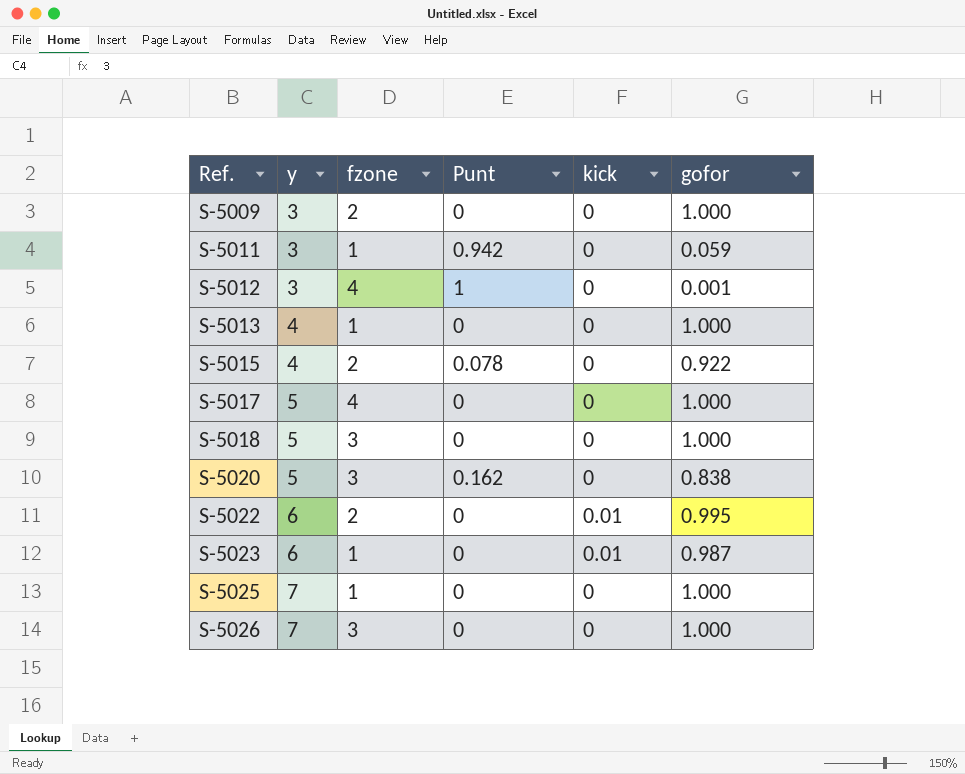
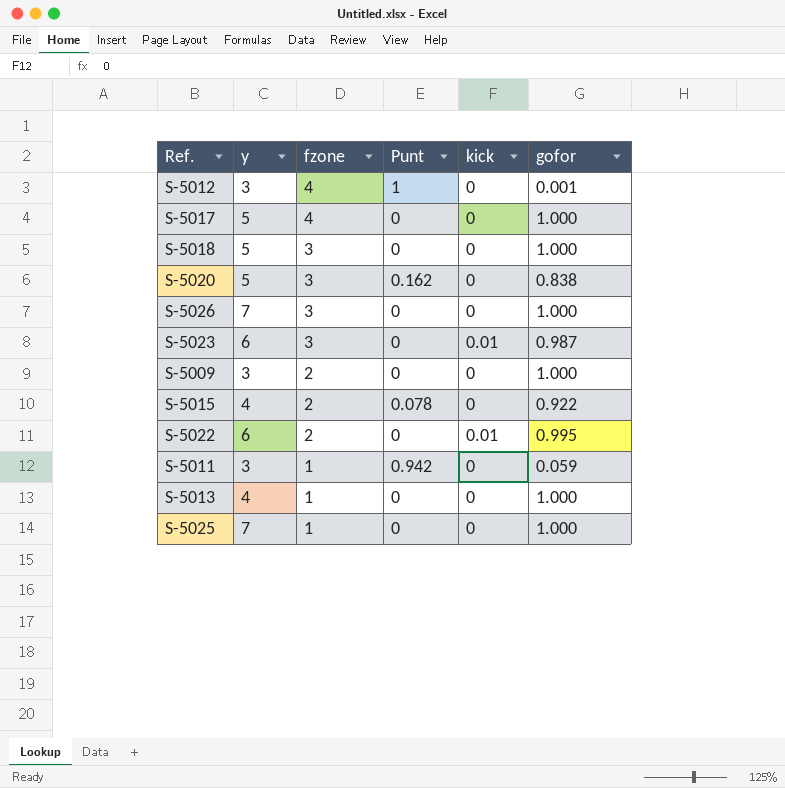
row order: Ref. ascending -> fzone descending
S-5023 | fzone: 1 -> 3

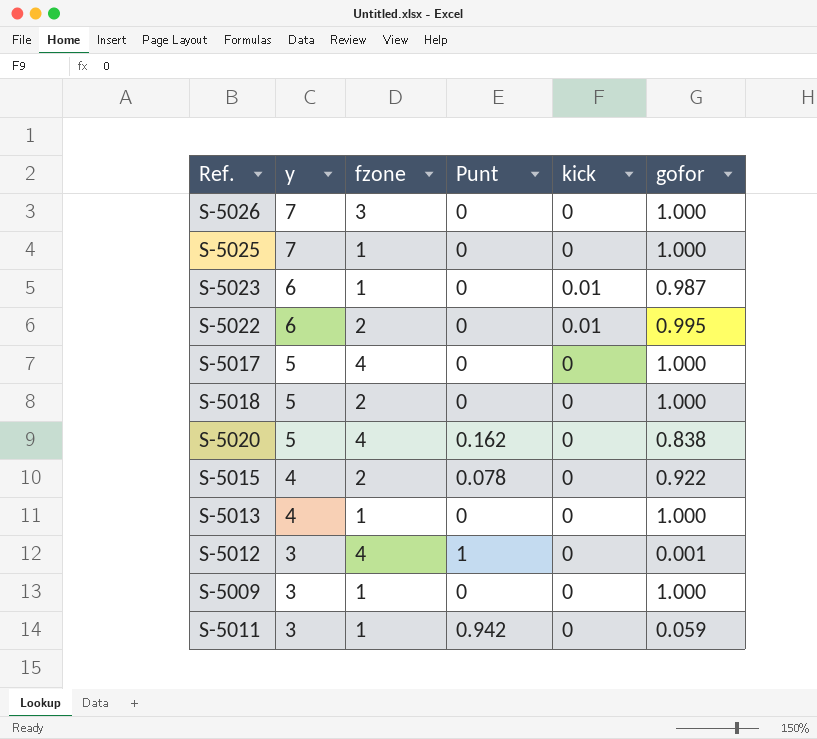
row order: fzone descending -> y descending
S-5023 | fzone: 3 -> 1
S-5018 | fzone: 3 -> 2
S-5020 | fzone: 3 -> 4
S-5009 | fzone: 2 -> 1

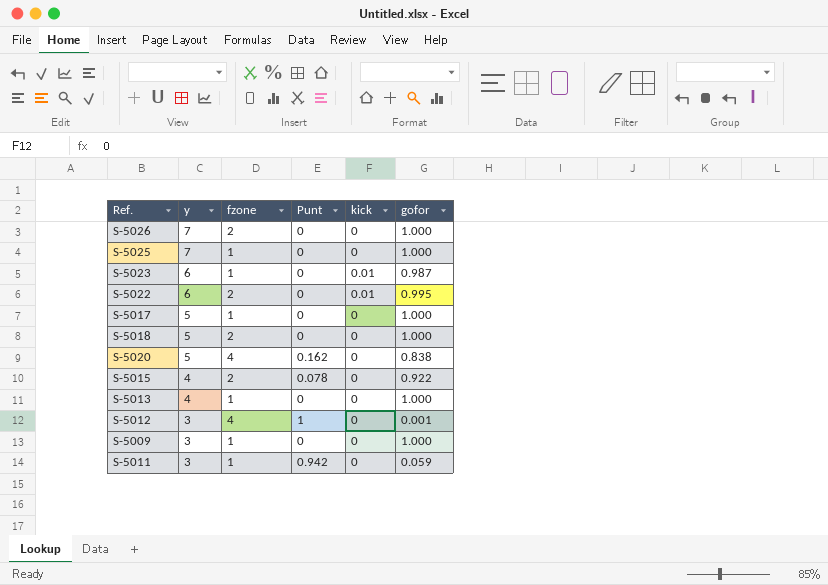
S-5026 | fzone: 3 -> 2
S-5017 | fzone: 4 -> 1

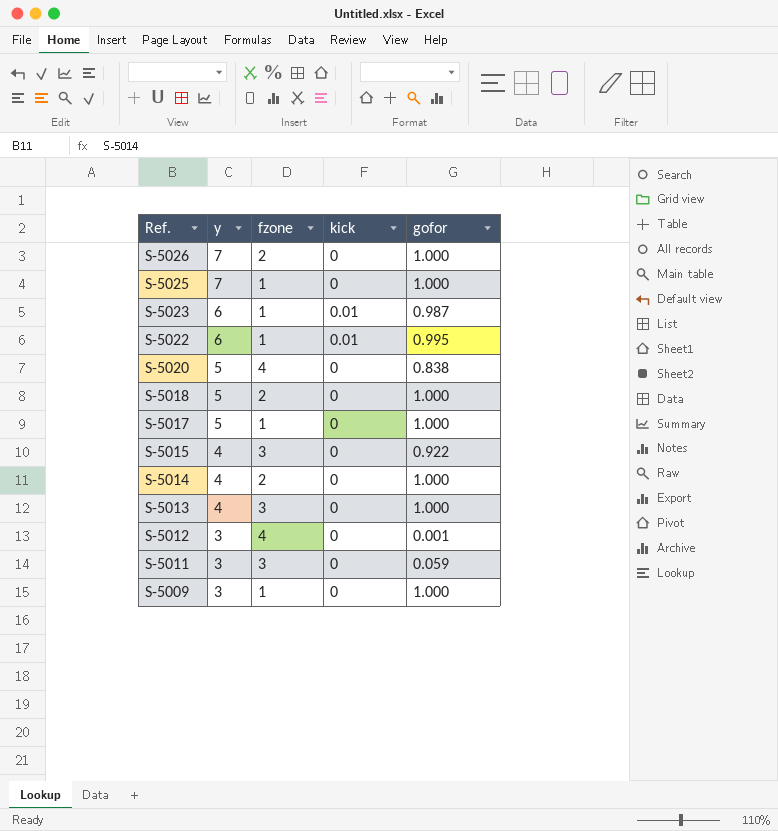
row order: y descending -> Ref. descending
column Punt | position: 4 -> none
S-5022 | fzone: 2 -> 1
S-5015 | fzone: 2 -> 3
row S-5014: none -> 4 | 2 | 0 | 1.000
S-5013 | fzone: 1 -> 3
S-5011 | fzone: 1 -> 3

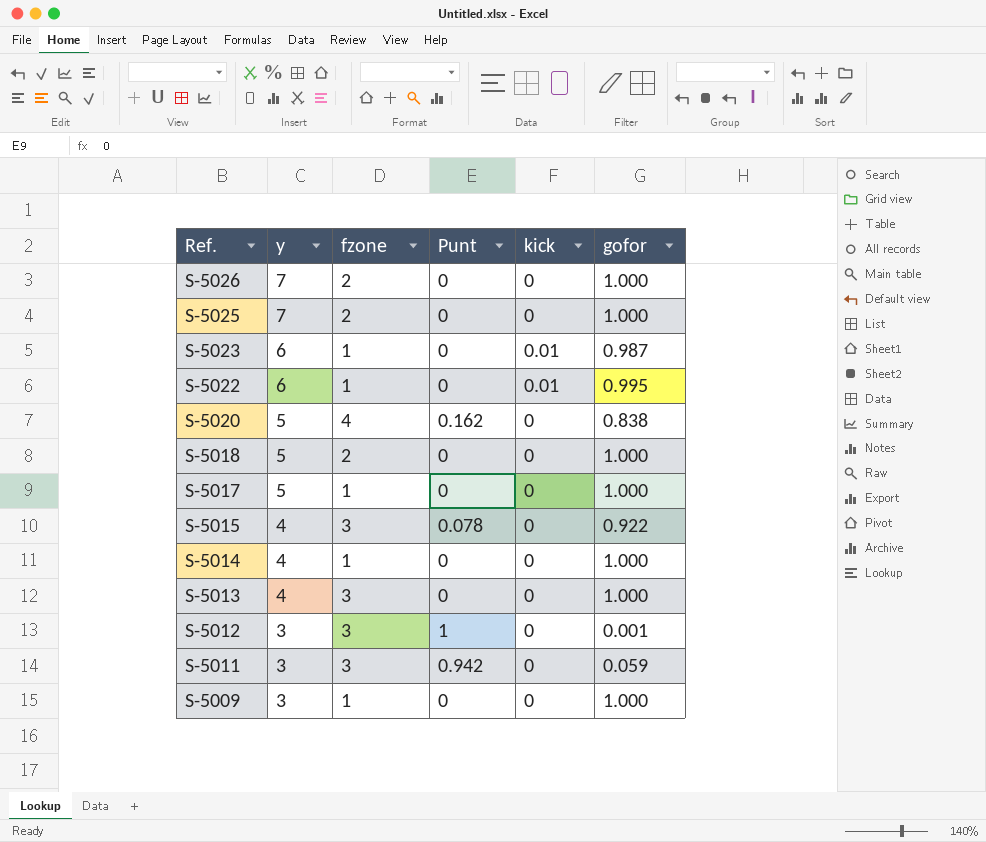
column Punt | position: none -> 4
S-5025 | fzone: 1 -> 2
S-5014 | fzone: 2 -> 1
S-5012 | fzone: 4 -> 3

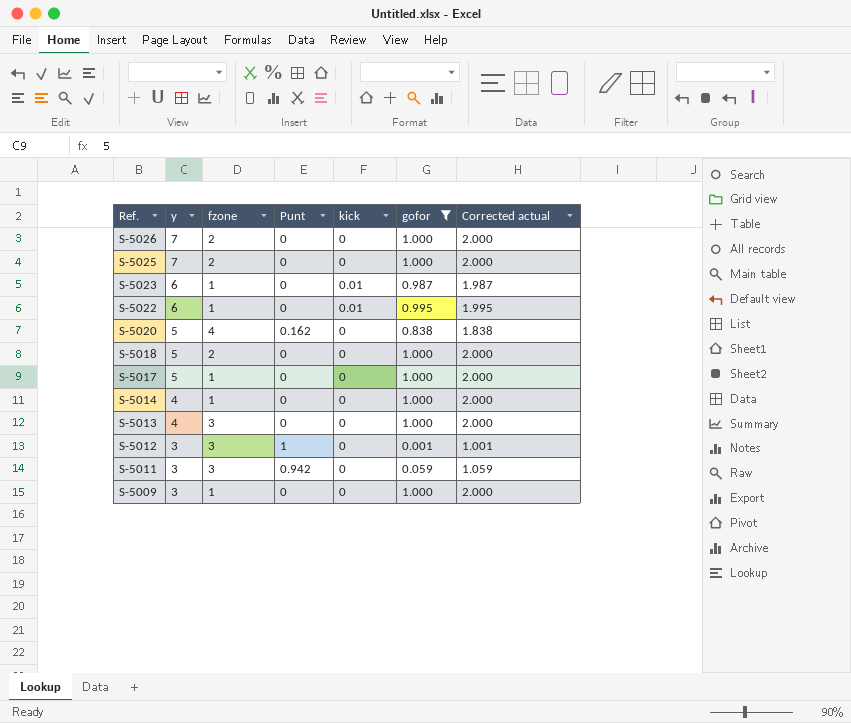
filter: none -> gofor != 0.922
column Corrected actual | formula: none -> [gofor] + 1

